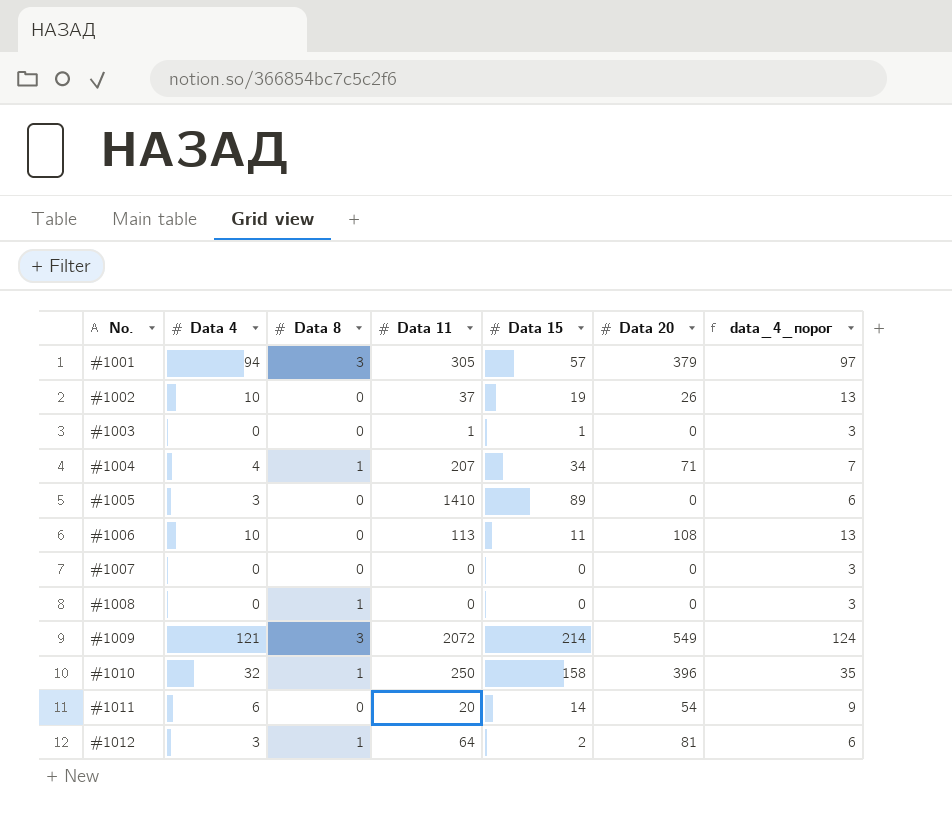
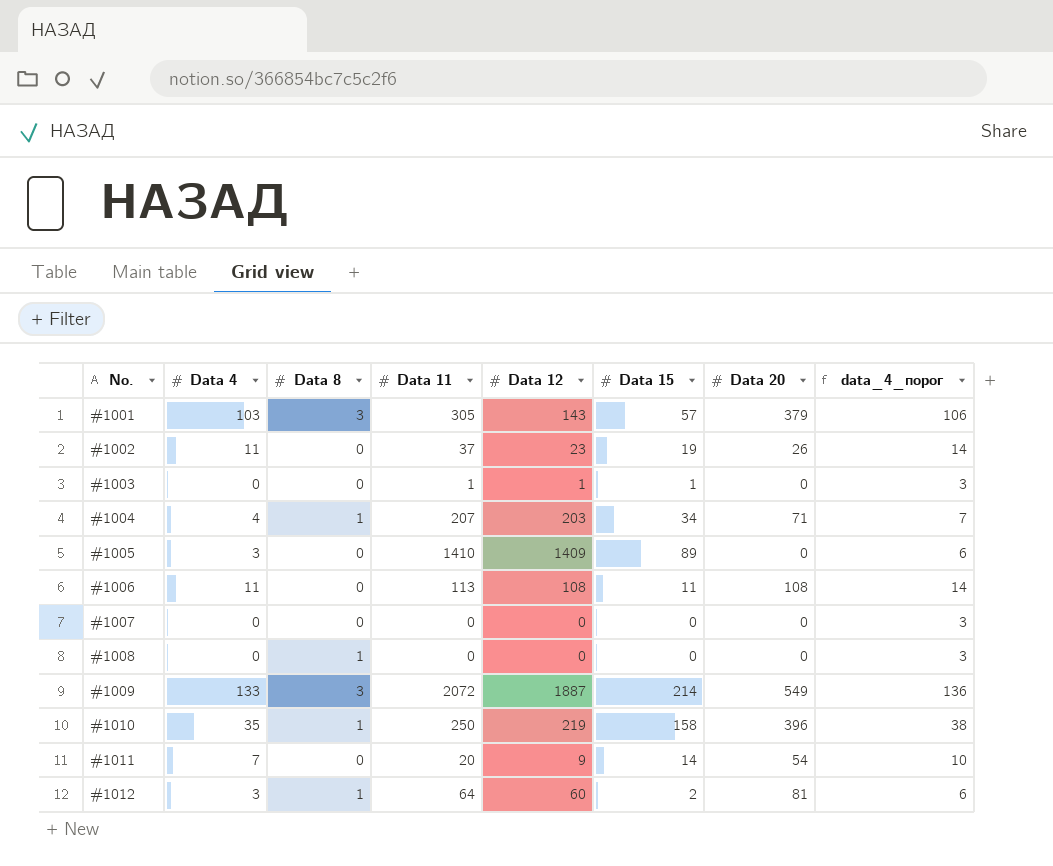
column Data 12 | position: none -> 5
#1001 | Data 4: 94 -> 103
#1001 | data_4_порог: 97 -> 106
#1002 | Data 4: 10 -> 11
#1002 | data_4_порог: 13 -> 14
#1006 | Data 4: 10 -> 11
#1006 | data_4_порог: 13 -> 14
#1009 | Data 4: 121 -> 133
#1009 | data_4_порог: 124 -> 136
#1010 | Data 4: 32 -> 35
#1010 | data_4_порог: 35 -> 38
#1011 | Data 4: 6 -> 7
#1011 | data_4_порог: 9 -> 10

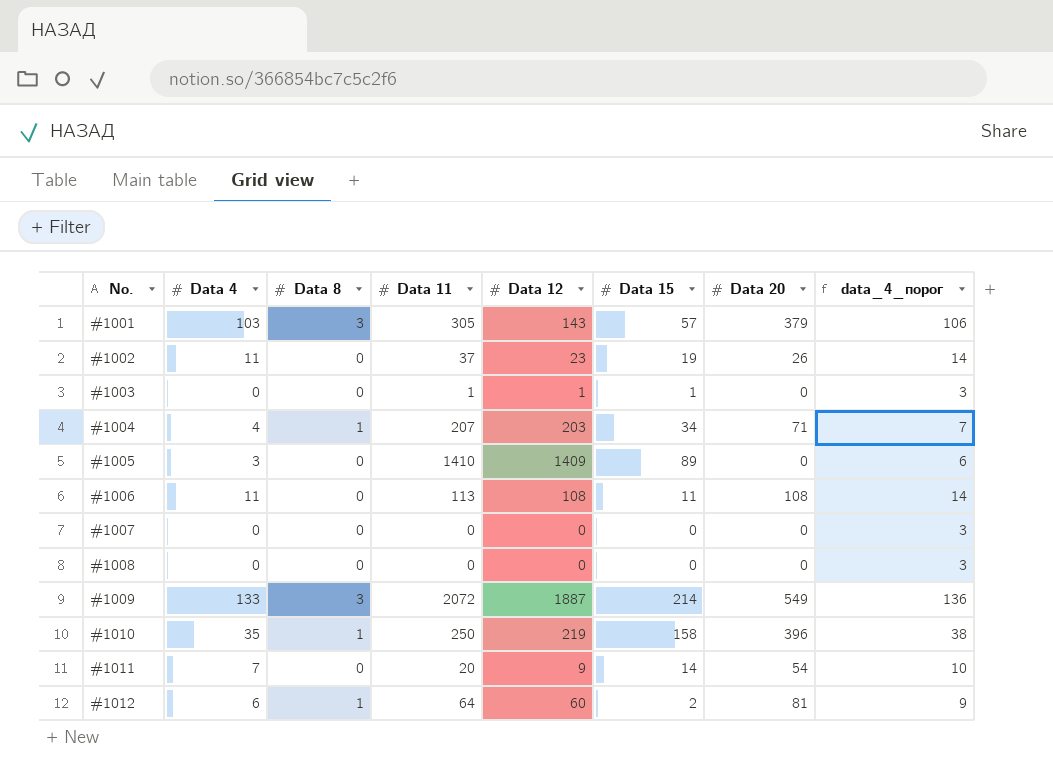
#1008 | Data 8: 1 -> 0
#1012 | Data 4: 3 -> 6
#1012 | data_4_порог: 6 -> 9

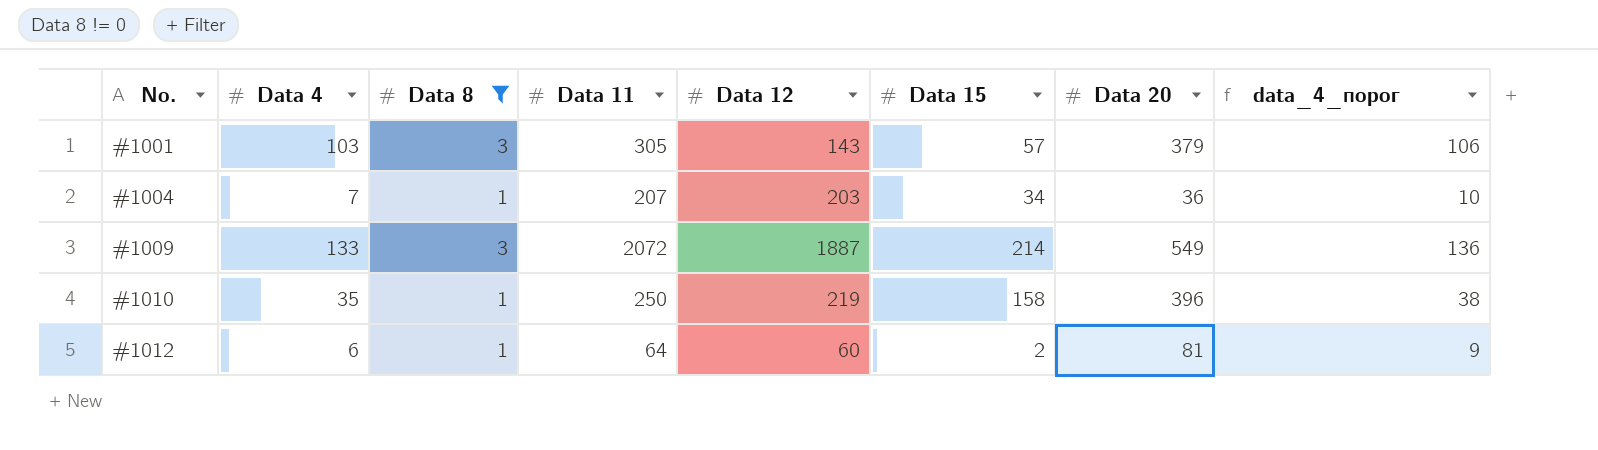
filter: none -> Data 8 != 0
#1004 | Data 4: 4 -> 7
#1004 | Data 20: 71 -> 36
#1004 | data_4_порог: 7 -> 10

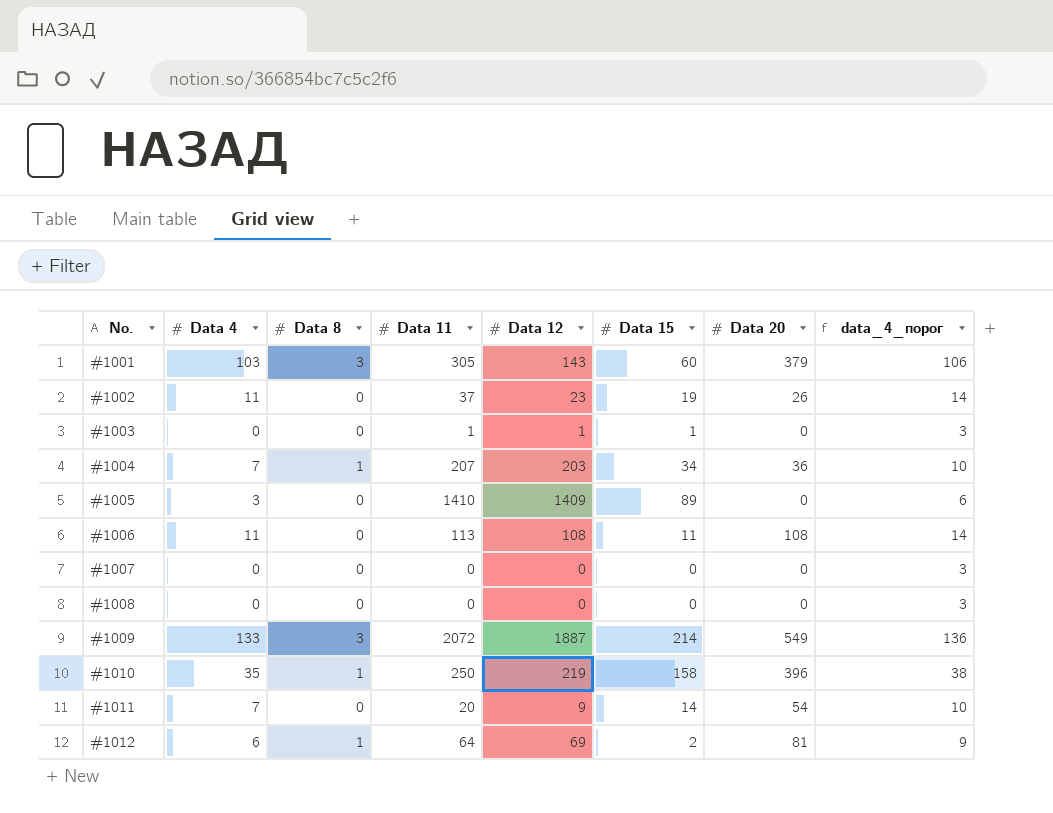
filter: Data 8 != 0 -> none
#1001 | Data 15: 57 -> 60
#1012 | Data 12: 60 -> 69

